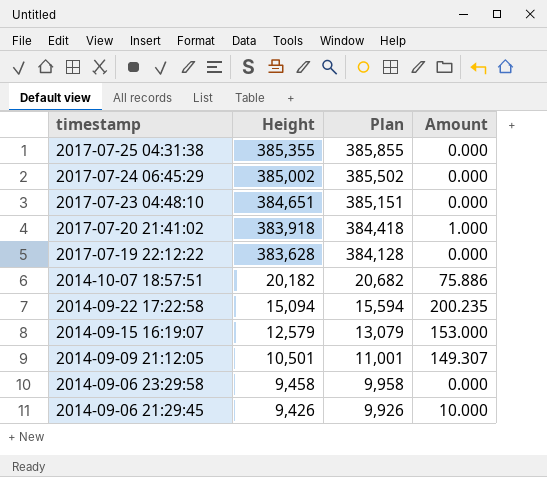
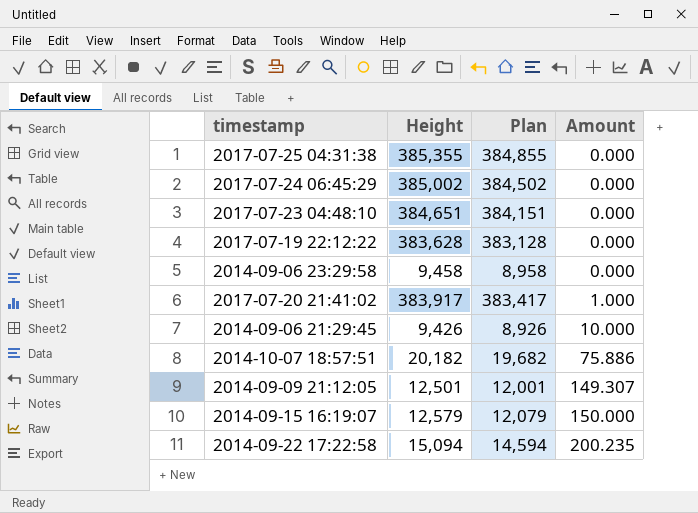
row order: timestamp descending -> Amount ascending
column Plan | formula: [Height] + 500 -> [Height] - 500
2017-07-20 21:41:02 | Height: 383,918 -> 383,917
2014-09-09 21:12:05 | Height: 10,501 -> 12,501
2014-09-15 16:19:07 | Amount: 153.000 -> 150.000

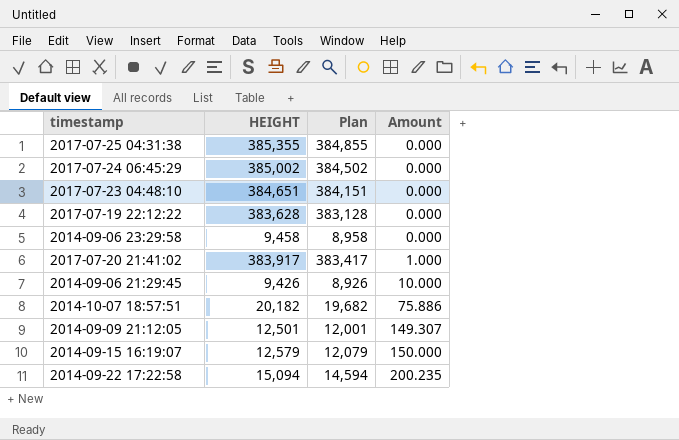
column name: Height -> HEIGHT

